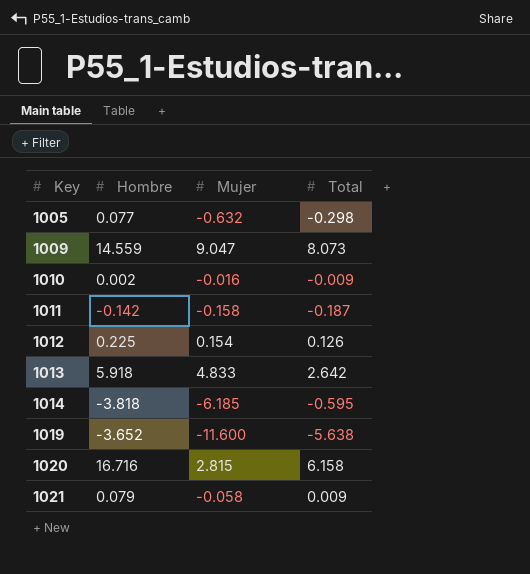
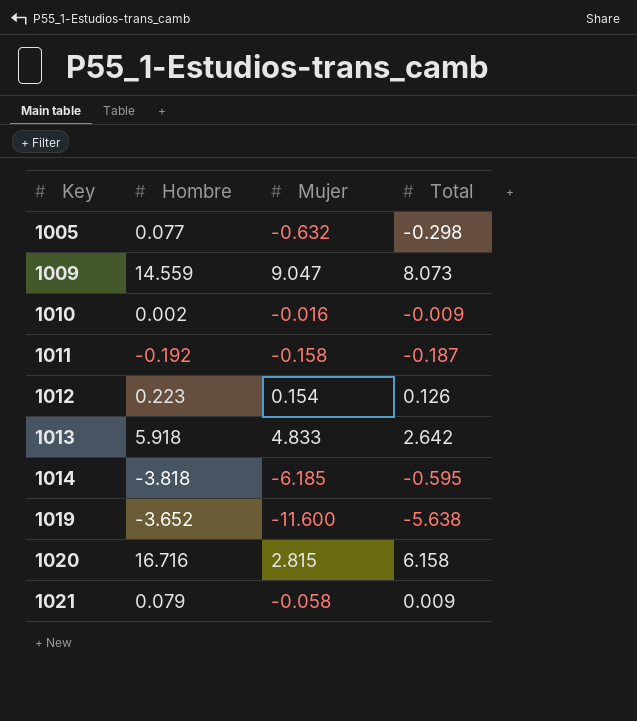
1011 | Hombre: -0.142 -> -0.192
1012 | Hombre: 0.225 -> 0.223

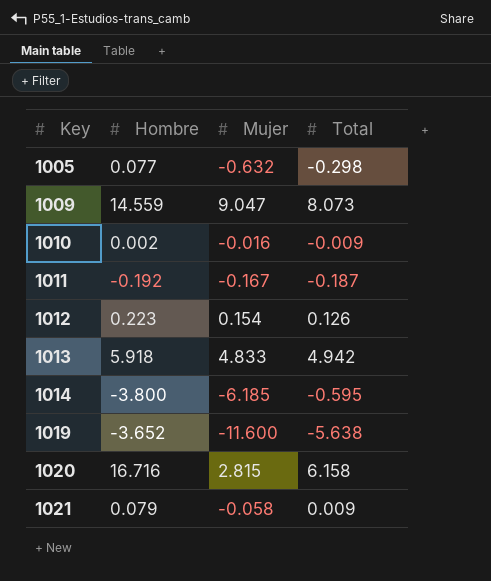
1011 | Mujer: -0.158 -> -0.167
1013 | Total: 2.642 -> 4.942
1014 | Hombre: -3.818 -> -3.800

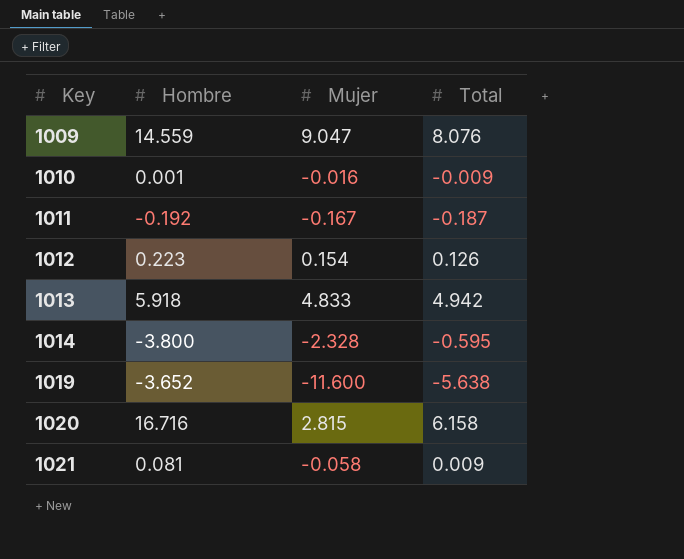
row 1005: 0.077 | -0.632 | -0.298 -> none
1009 | Total: 8.073 -> 8.076
1010 | Hombre: 0.002 -> 0.001
1014 | Mujer: -6.185 -> -2.328
1021 | Hombre: 0.079 -> 0.081

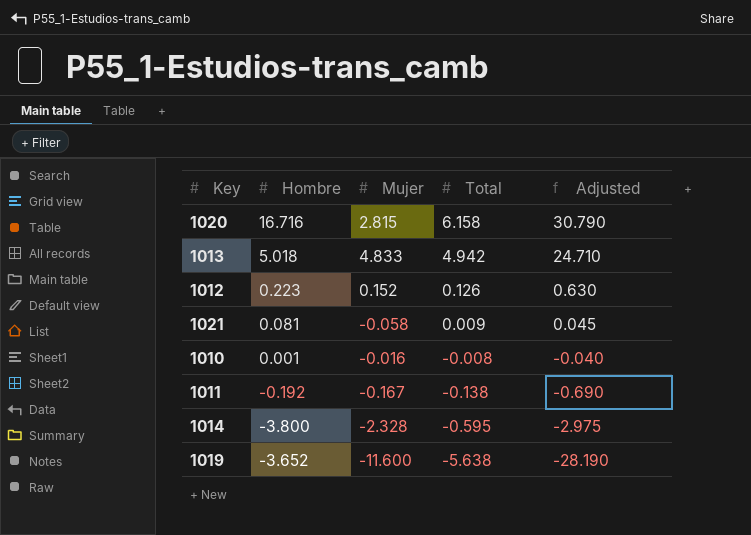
row order: Key ascending -> Total descending
column Adjusted | formula: none -> [Total] * 5
row 1009: 14.559 | 9.047 | 8.076 -> none
1013 | Hombre: 5.918 -> 5.018
1012 | Mujer: 0.154 -> 0.152
1010 | Total: -0.009 -> -0.008
1011 | Total: -0.187 -> -0.138

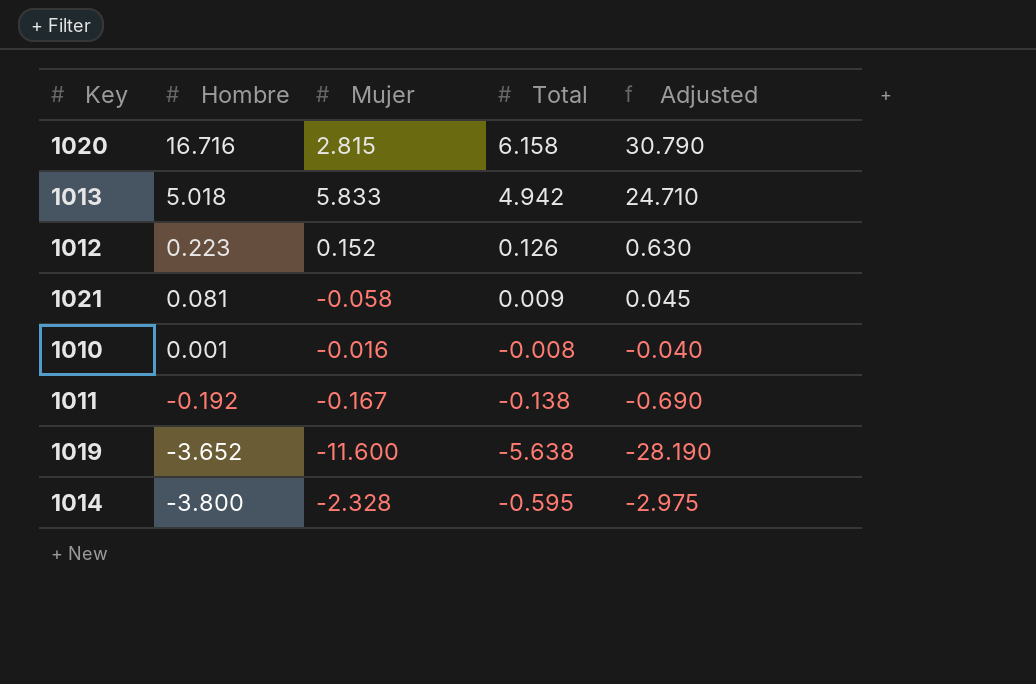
row order: Total descending -> Hombre descending
1013 | Mujer: 4.833 -> 5.833

